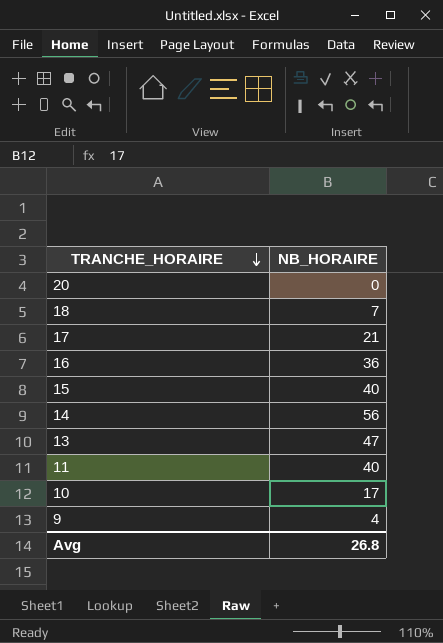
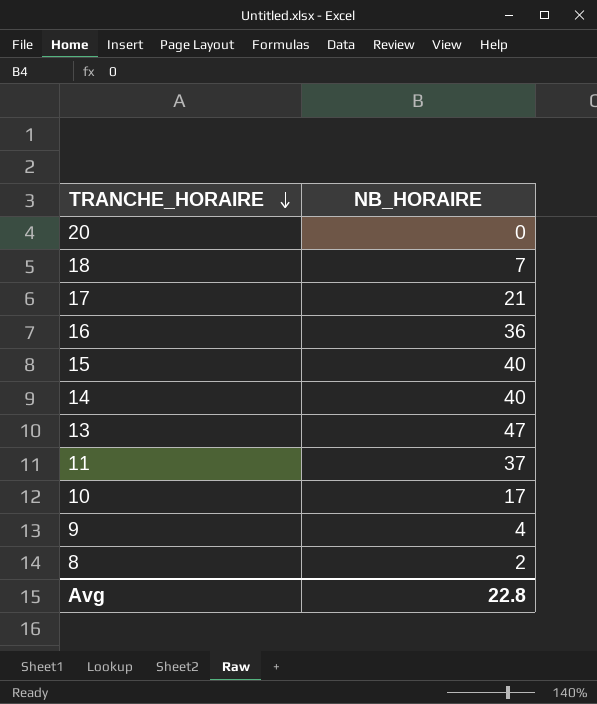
14 | NB_HORAIRE: 56 -> 40
11 | NB_HORAIRE: 40 -> 37
row 8: none -> 2
Avg | NB_HORAIRE: 26.8 -> 22.8

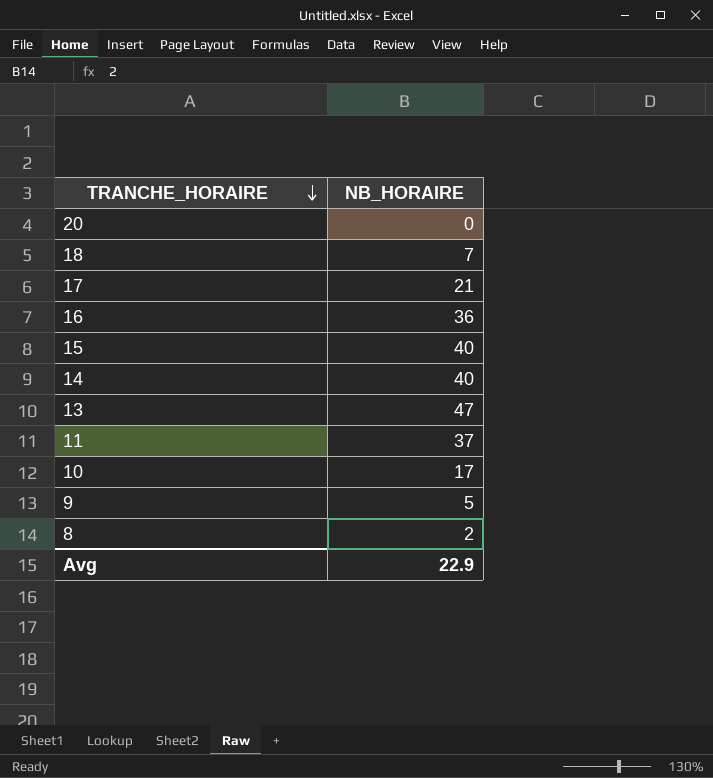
9 | NB_HORAIRE: 4 -> 5
Avg | NB_HORAIRE: 22.8 -> 22.9

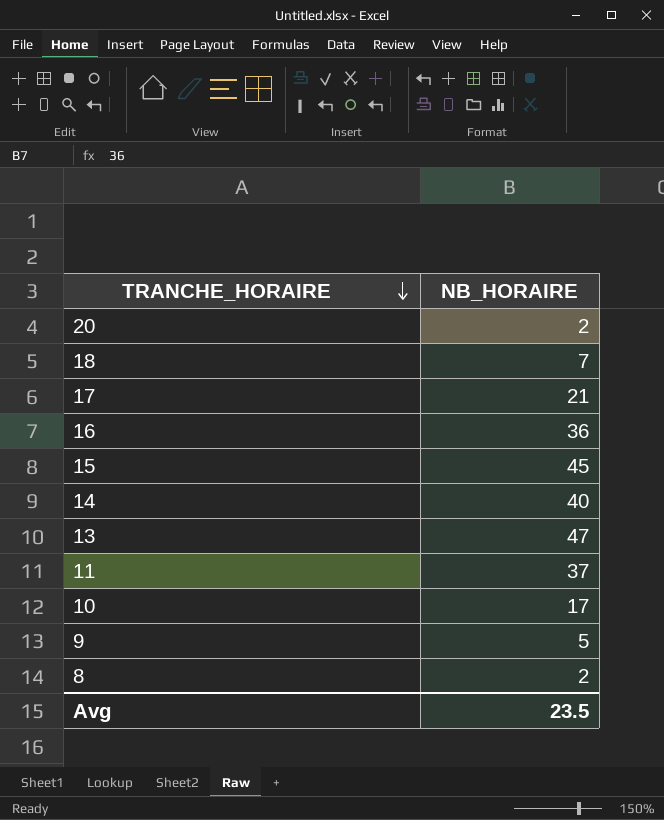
20 | NB_HORAIRE: 0 -> 2
15 | NB_HORAIRE: 40 -> 45
Avg | NB_HORAIRE: 22.9 -> 23.5

